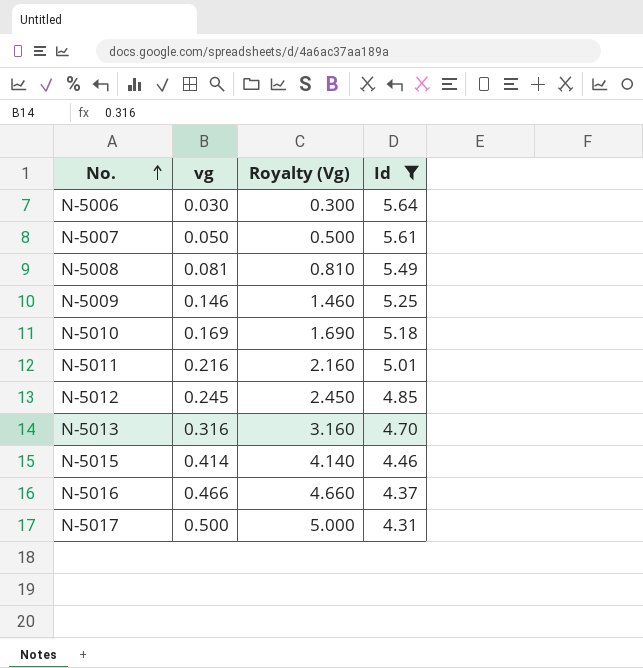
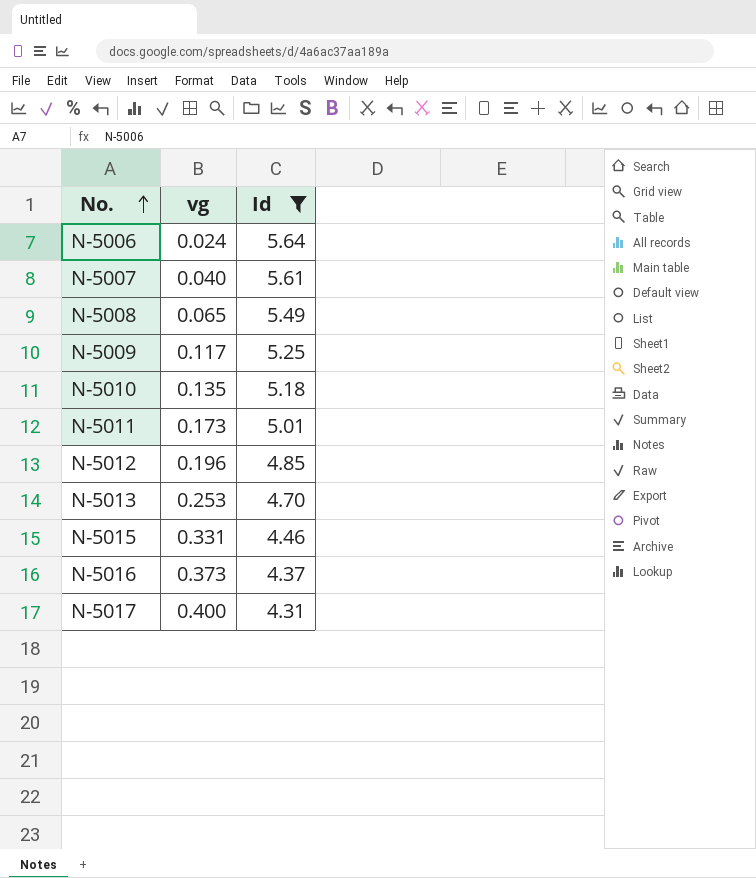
column Royalty (Vg) | formula: [vg] * 10 -> none
N-5006 | vg: 0.030 -> 0.024
N-5007 | vg: 0.050 -> 0.040
N-5008 | vg: 0.081 -> 0.065
N-5009 | vg: 0.146 -> 0.117
N-5010 | vg: 0.169 -> 0.135
N-5011 | vg: 0.216 -> 0.173
N-5012 | vg: 0.245 -> 0.196
N-5013 | vg: 0.316 -> 0.253
N-5015 | vg: 0.414 -> 0.331
N-5016 | vg: 0.466 -> 0.373
N-5017 | vg: 0.500 -> 0.400

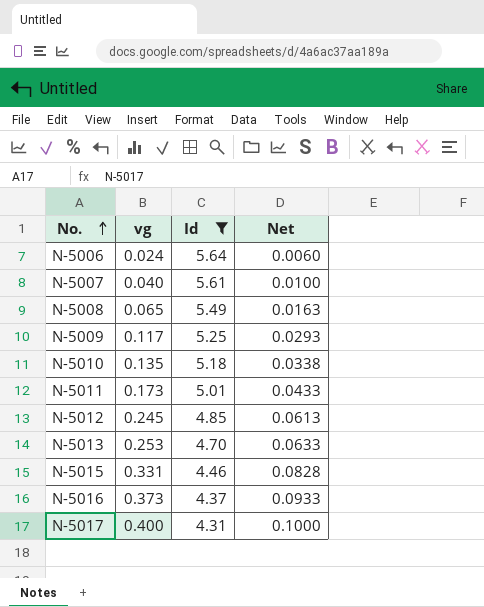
column Net | formula: none -> [vg] * 0.25
N-5012 | vg: 0.196 -> 0.245

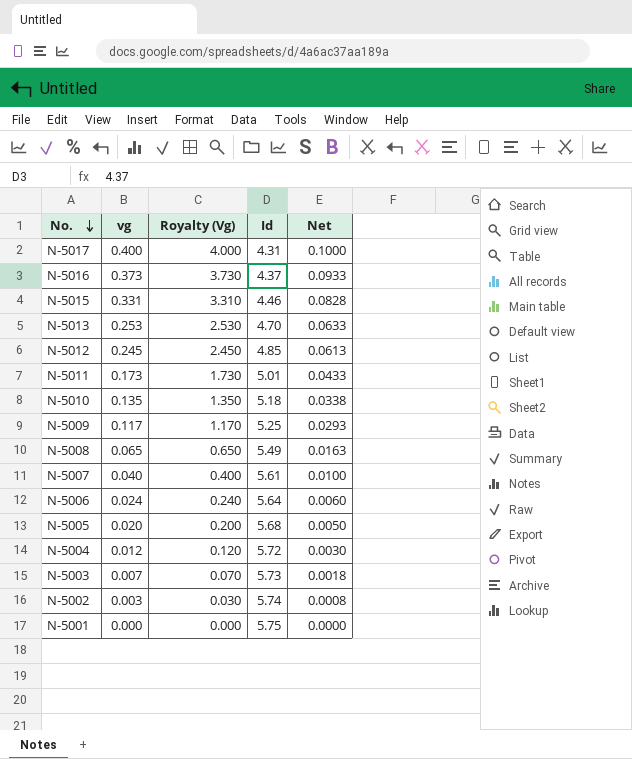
filter: Id <= 5.64 -> none
row order: No. ascending -> No. descending
column Royalty (Vg) | formula: none -> [vg] * 10

